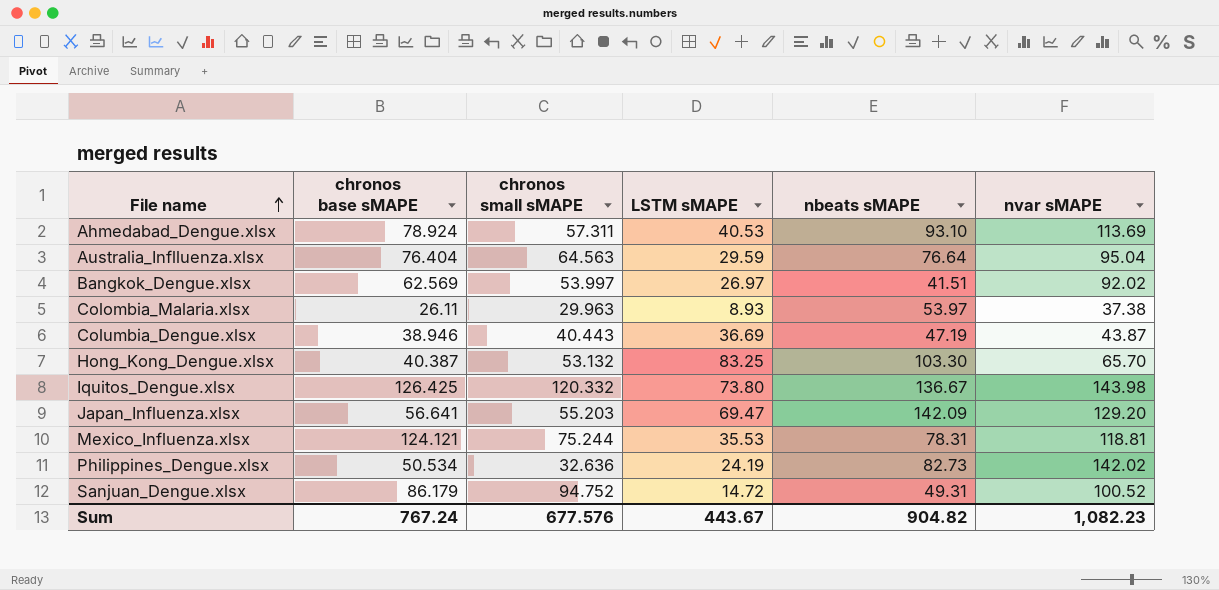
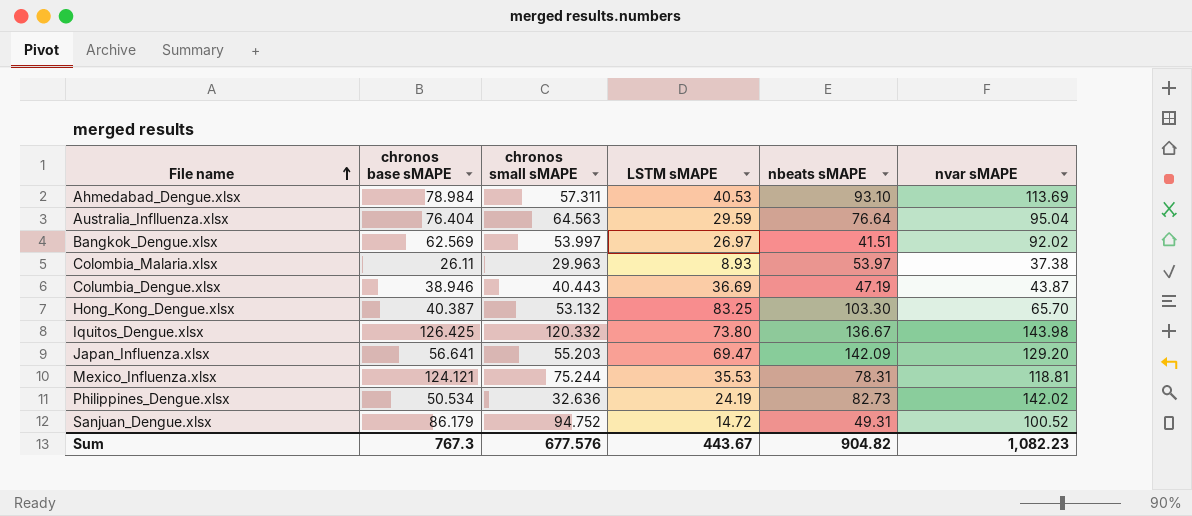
Ahmedabad_Dengue.xlsx | chronos base sMAPE: 78.924 -> 78.984
Sum | chronos base sMAPE: 767.24 -> 767.3

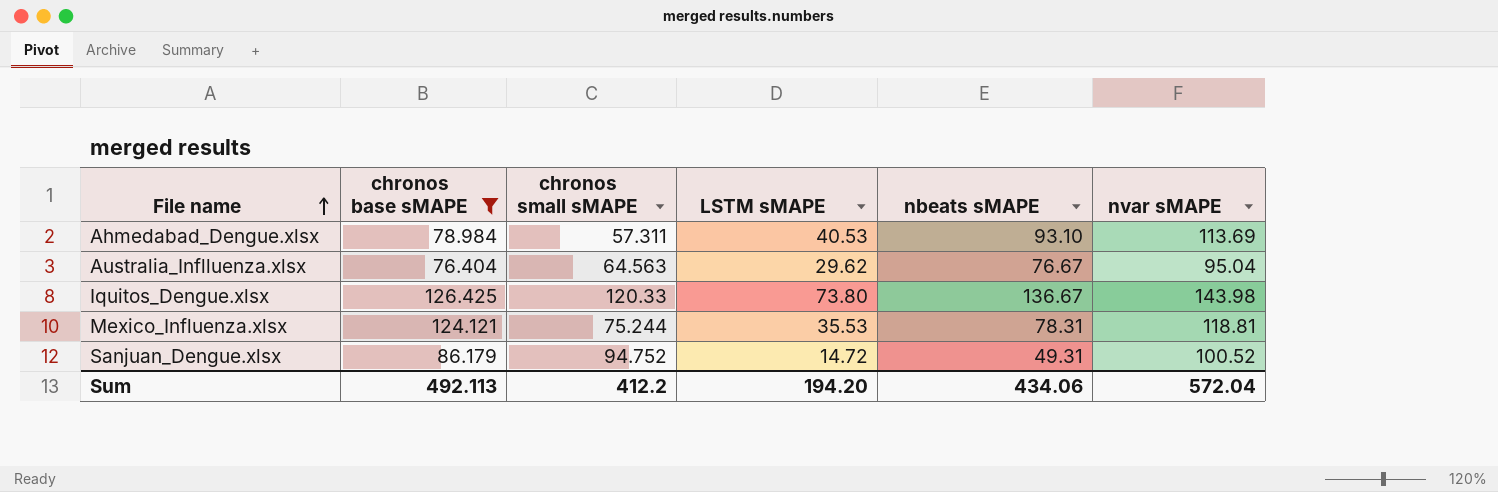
filter: none -> chronos base sMAPE >= 76.404
Australia_Inflluenza.xlsx | LSTM sMAPE: 29.59 -> 29.62
Australia_Inflluenza.xlsx | nbeats sMAPE: 76.64 -> 76.67
Iquitos_Dengue.xlsx | chronos small sMAPE: 120.332 -> 120.33
Sum | chronos base sMAPE: 767.3 -> 492.113
Sum | chronos small sMAPE: 677.576 -> 412.2
Sum | LSTM sMAPE: 443.67 -> 194.20
Sum | nbeats sMAPE: 904.82 -> 434.06
Sum | nvar sMAPE: 1,082.23 -> 572.04

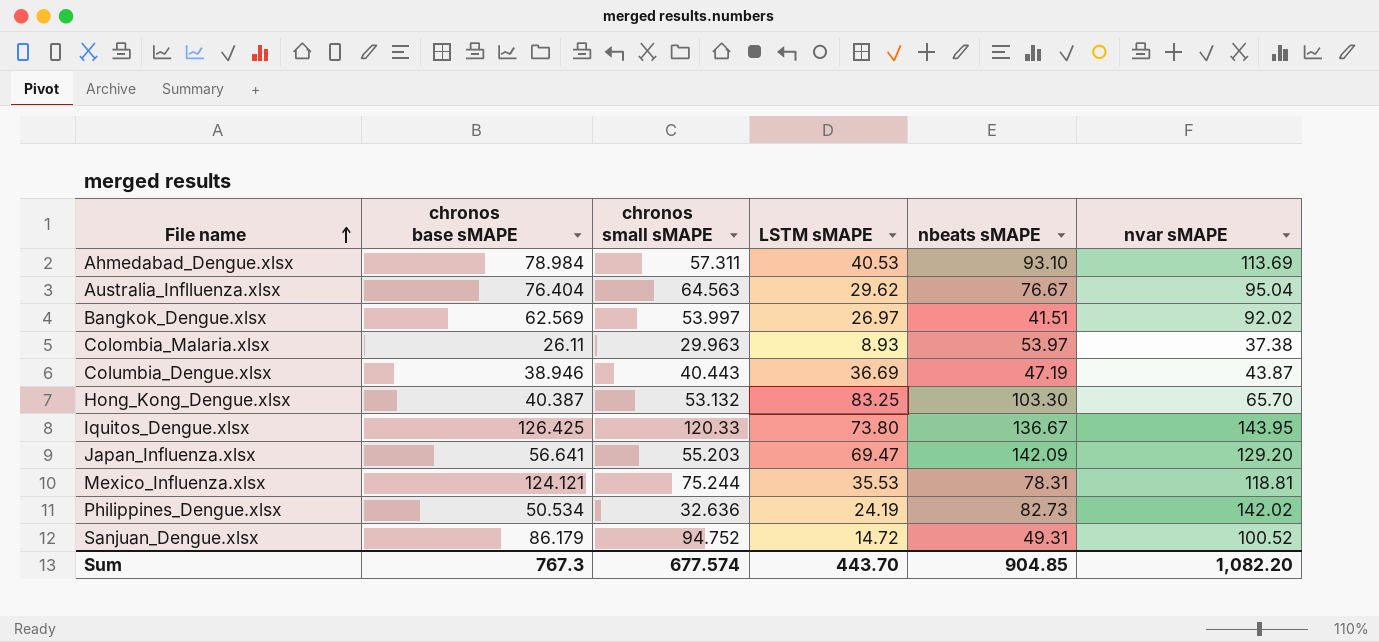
filter: chronos base sMAPE >= 76.404 -> none
Iquitos_Dengue.xlsx | nvar sMAPE: 143.98 -> 143.95
Sum | chronos base sMAPE: 492.113 -> 767.3
Sum | chronos small sMAPE: 412.2 -> 677.574
Sum | LSTM sMAPE: 194.20 -> 443.70
Sum | nbeats sMAPE: 434.06 -> 904.85
Sum | nvar sMAPE: 572.04 -> 1,082.20

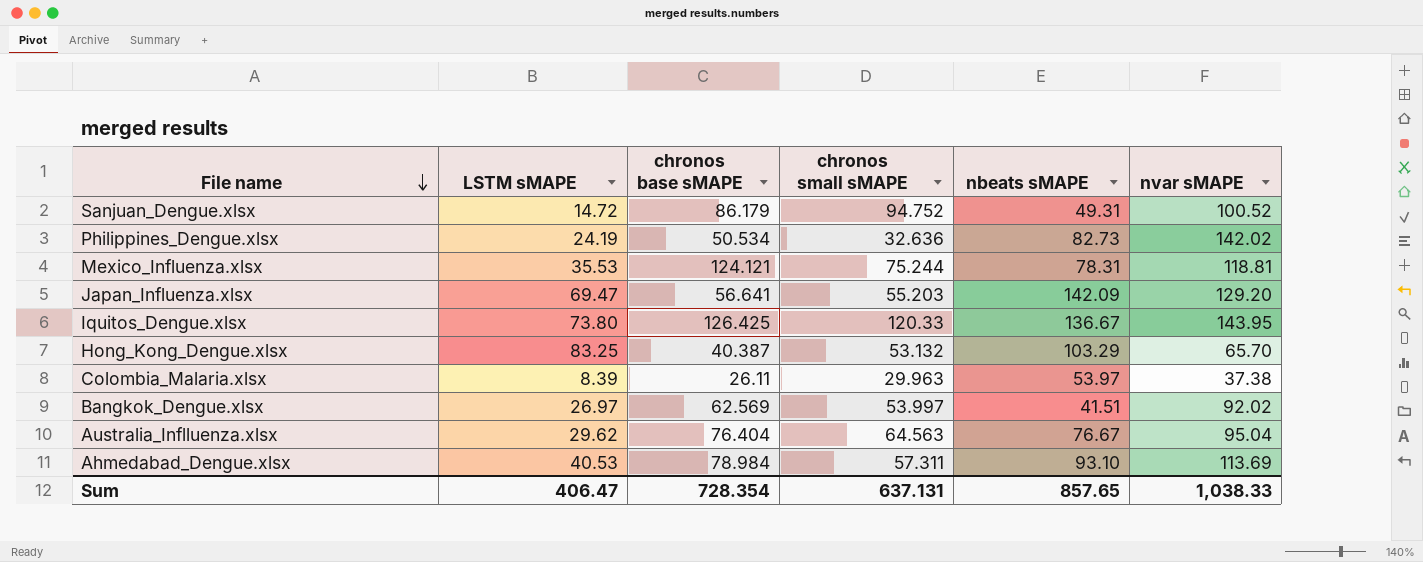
row order: File name ascending -> File name descending
column LSTM sMAPE | position: 4 -> 2
row Columbia_Dengue.xlsx: 38.946 | 40.443 | 36.69 | 47.19 | 43.87 -> none
Hong_Kong_Dengue.xlsx | nbeats sMAPE: 103.30 -> 103.29
Colombia_Malaria.xlsx | LSTM sMAPE: 8.93 -> 8.39
Sum | LSTM sMAPE: 443.70 -> 406.47
Sum | chronos base sMAPE: 767.3 -> 728.354
Sum | chronos small sMAPE: 677.574 -> 637.131
Sum | nbeats sMAPE: 904.85 -> 857.65
Sum | nvar sMAPE: 1,082.20 -> 1,038.33

